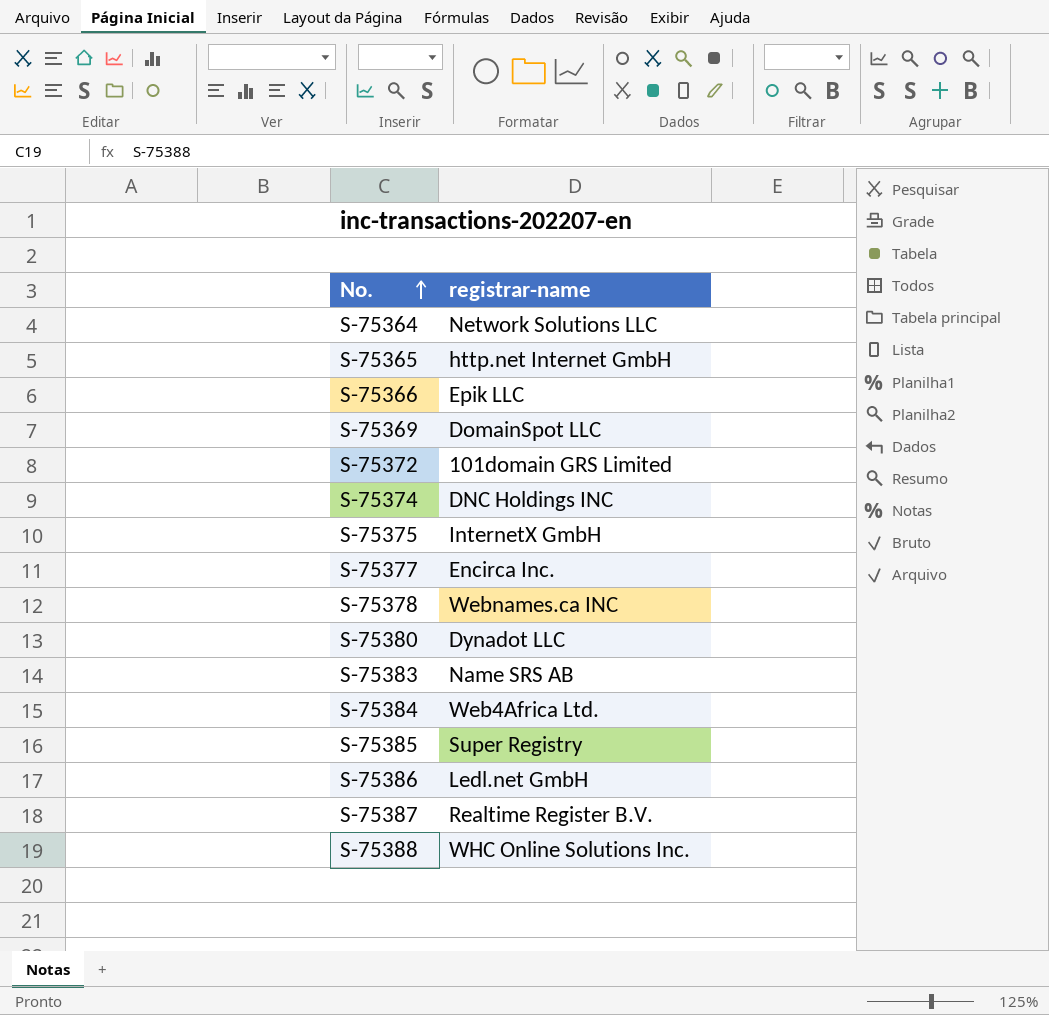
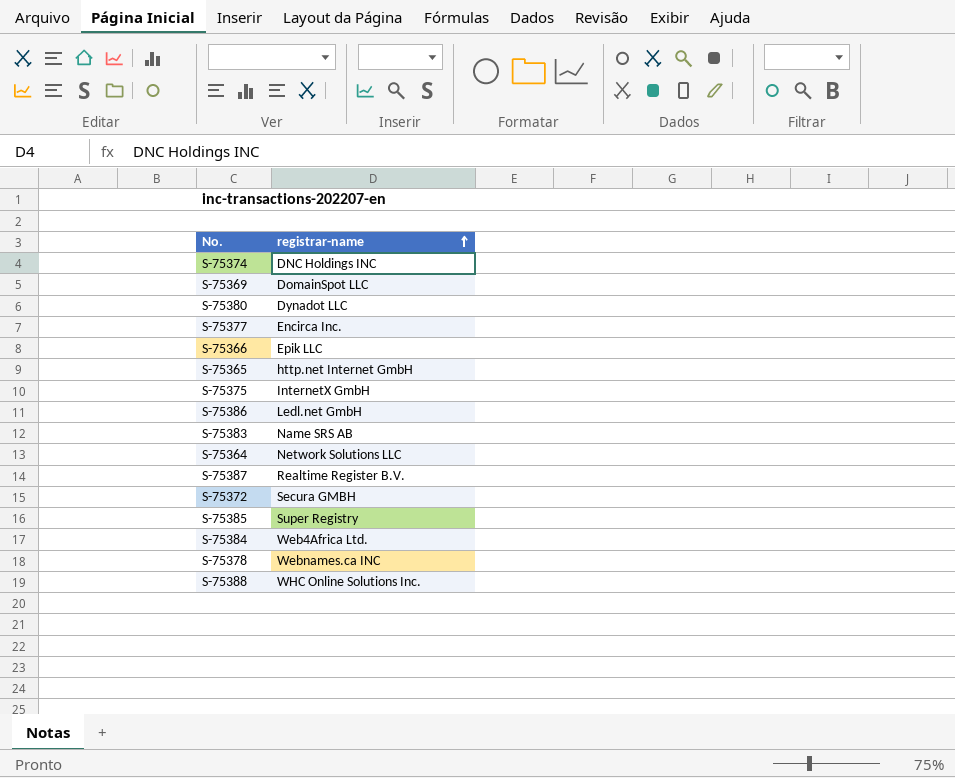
row order: No. ascending -> registrar-name ascending
S-75372 | registrar-name: 101domain GRS Limited -> Secura GMBH

